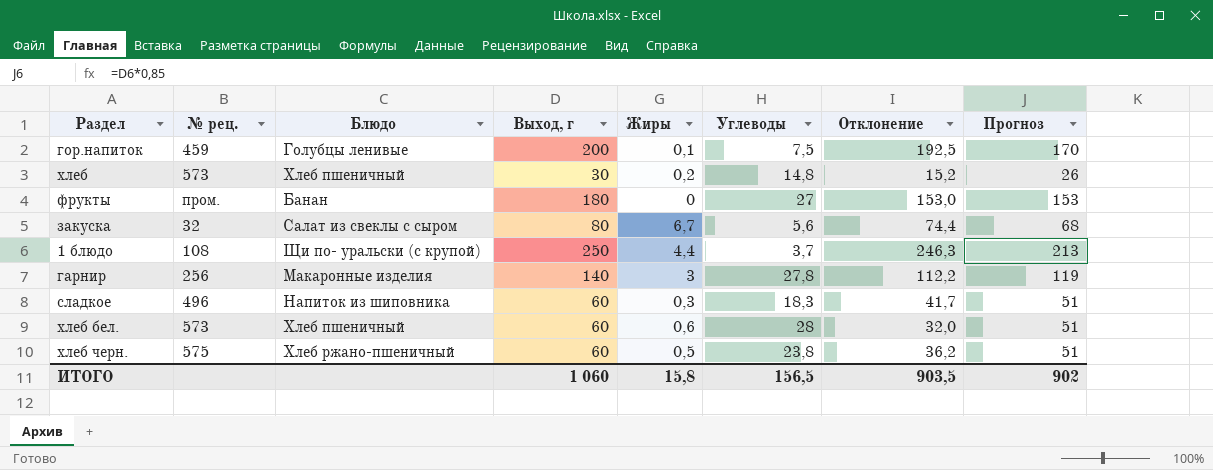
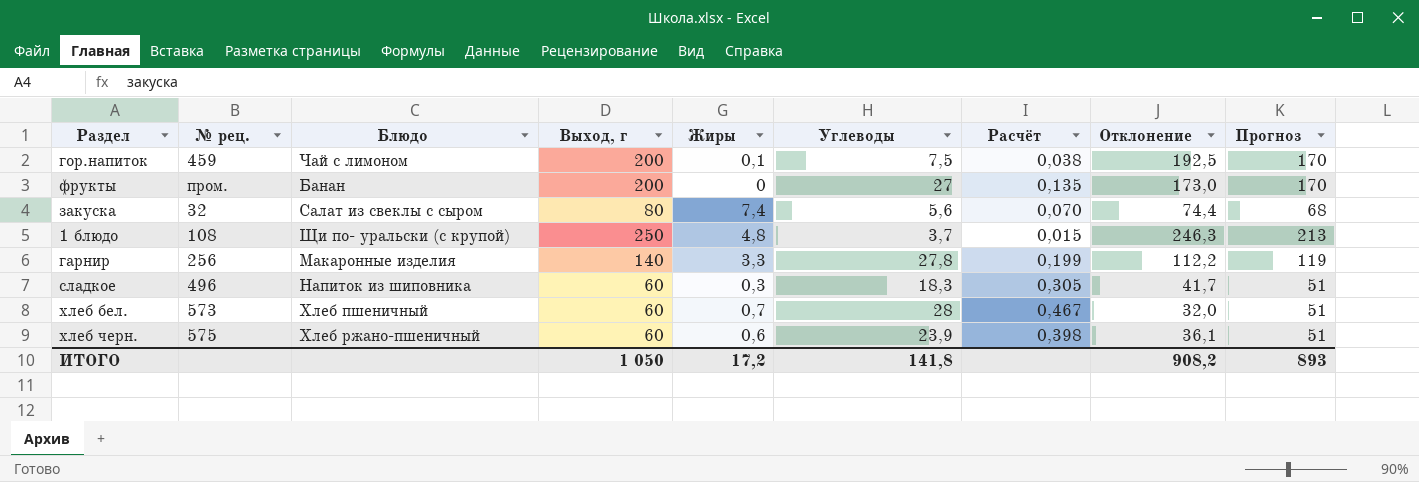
column Расчёт | formula: none -> [Углеводы] / [Выход, г]
row хлеб: 573 | Хлеб пшеничный | 30 | 0,2 | 14,8 | 15,2 | 26 -> none
гор.напиток | Блюдо: Голубцы ленивые -> Чай с лимоном
фрукты | Выход, г: 180 -> 200
фрукты | Отклонение: 153,0 -> 173,0
фрукты | Прогноз: 153 -> 170
закуска | Жиры: 6,7 -> 7,4
1 блюдо | Жиры: 4,4 -> 4,8
гарнир | Жиры: 3 -> 3,3
хлеб бел. | Жиры: 0,6 -> 0,7
хлеб черн. | Жиры: 0,5 -> 0,6
хлеб черн. | Углеводы: 23,8 -> 23,9
хлеб черн. | Отклонение: 36,2 -> 36,1
ИТОГО | Выход, г: 1 060 -> 1 050
ИТОГО | Жиры: 15,8 -> 17,2
ИТОГО | Углеводы: 156,5 -> 141,8
ИТОГО | Отклонение: 903,5 -> 908,2
ИТОГО | Прогноз: 902 -> 893

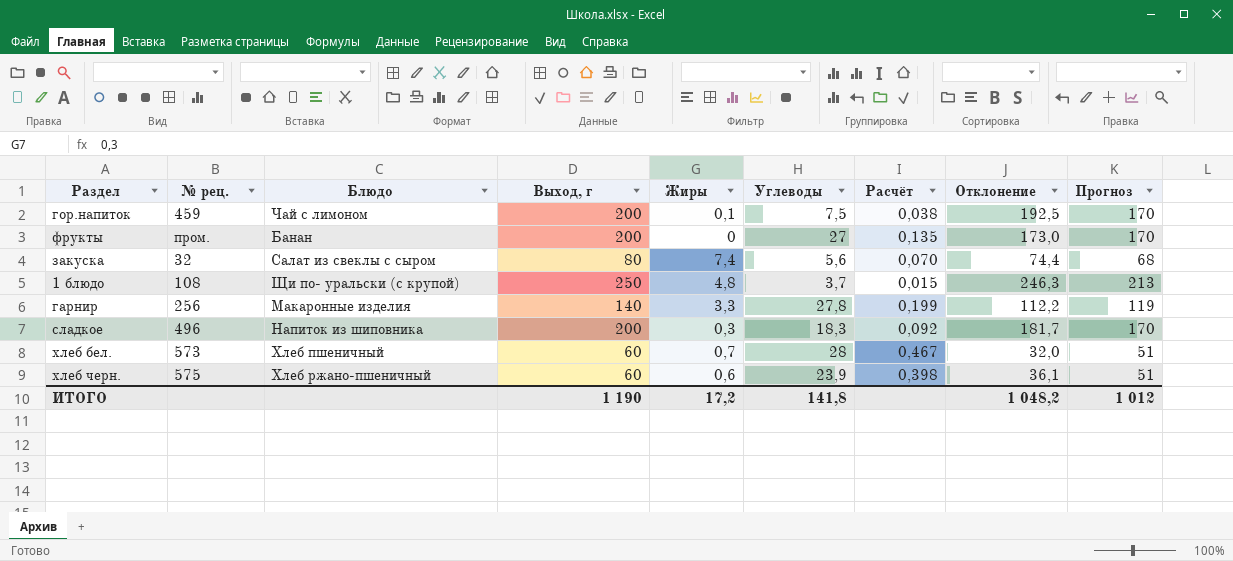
сладкое | Выход, г: 60 -> 200
сладкое | Расчёт: 0,305 -> 0,092
сладкое | Отклонение: 41,7 -> 181,7
сладкое | Прогноз: 51 -> 170
ИТОГО | Выход, г: 1 050 -> 1 190
ИТОГО | Отклонение: 908,2 -> 1 048,2
ИТОГО | Прогноз: 893 -> 1 012

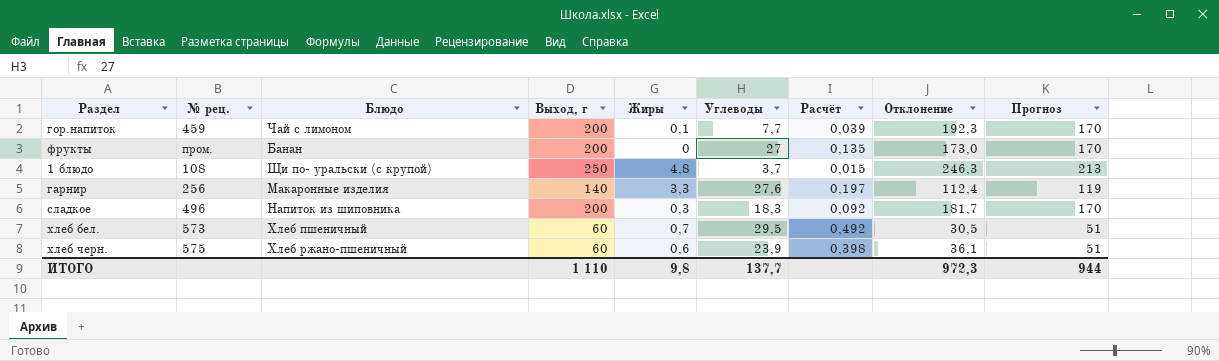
row закуска: 32 | Салат из свеклы с сыром | 80 | 7,4 | 5,6 | 0,070 | 74,4 | 68 -> none
гор.напиток | Углеводы: 7,5 -> 7,7
гор.напиток | Расчёт: 0,038 -> 0,039
гор.напиток | Отклонение: 192,5 -> 192,3
гарнир | Углеводы: 27,8 -> 27,6
гарнир | Расчёт: 0,199 -> 0,197
гарнир | Отклонение: 112,2 -> 112,4
хлеб бел. | Углеводы: 28 -> 29,5
хлеб бел. | Расчёт: 0,467 -> 0,492
хлеб бел. | Отклонение: 32,0 -> 30,5
ИТОГО | Выход, г: 1 190 -> 1 110
ИТОГО | Жиры: 17,2 -> 9,8
ИТОГО | Углеводы: 141,8 -> 137,7
ИТОГО | Отклонение: 1 048,2 -> 972,3
ИТОГО | Прогноз: 1 012 -> 944

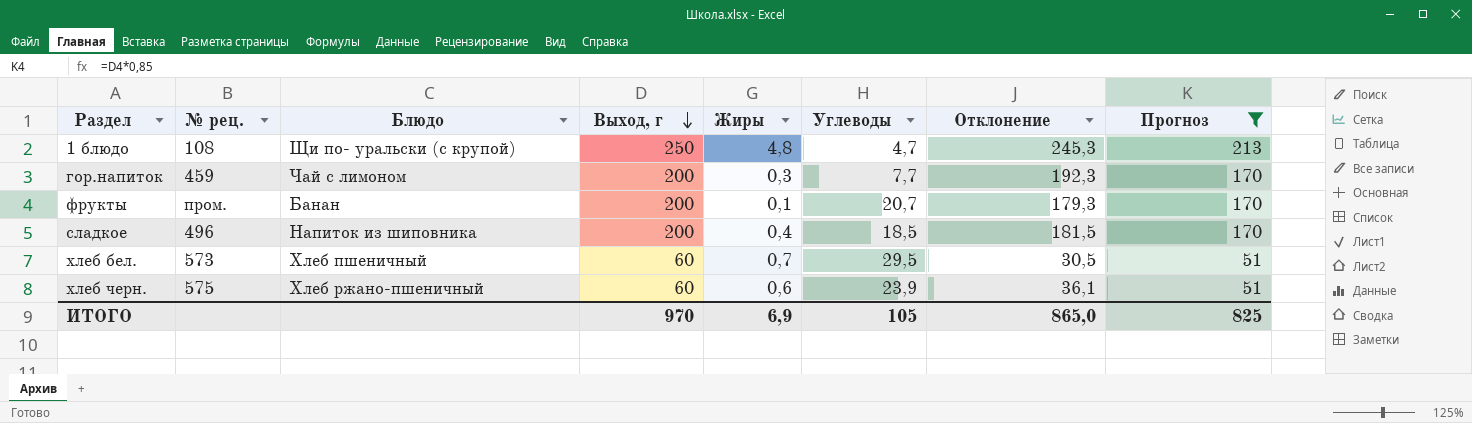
filter: none -> Прогноз != 119
row order: none -> Выход, г descending
column Расчёт | formula: [Углеводы] / [Выход, г] -> none
1 блюдо | Углеводы: 3,7 -> 4,7
1 блюдо | Отклонение: 246,3 -> 245,3
гор.напиток | Жиры: 0,1 -> 0,3
фрукты | Жиры: 0 -> 0,1
фрукты | Углеводы: 27 -> 20,7
фрукты | Отклонение: 173,0 -> 179,3
сладкое | Жиры: 0,3 -> 0,4
сладкое | Углеводы: 18,3 -> 18,5
сладкое | Отклонение: 181,7 -> 181,5
ИТОГО | Выход, г: 1 110 -> 970
ИТОГО | Жиры: 9,8 -> 6,9
ИТОГО | Углеводы: 137,7 -> 105
ИТОГО | Отклонение: 972,3 -> 865,0
ИТОГО | Прогноз: 944 -> 825

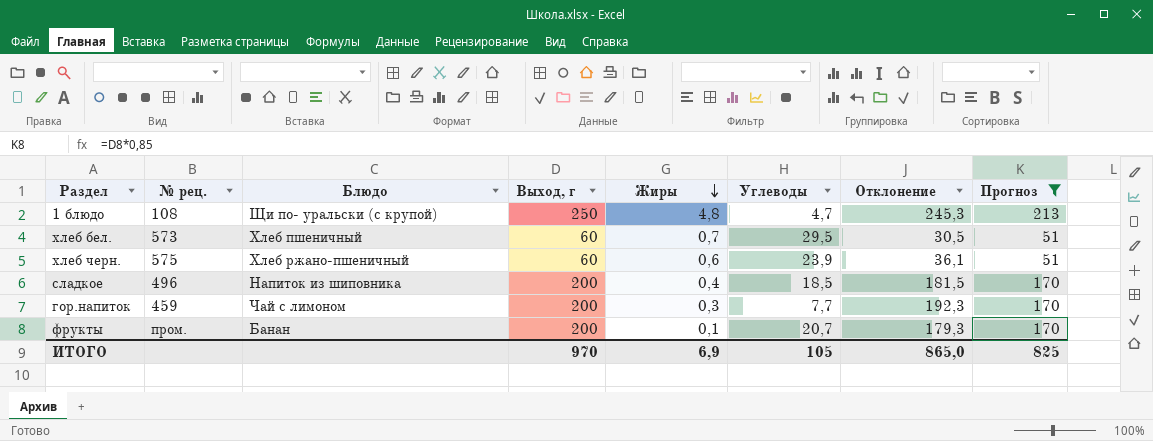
row order: Выход, г descending -> Жиры descending

